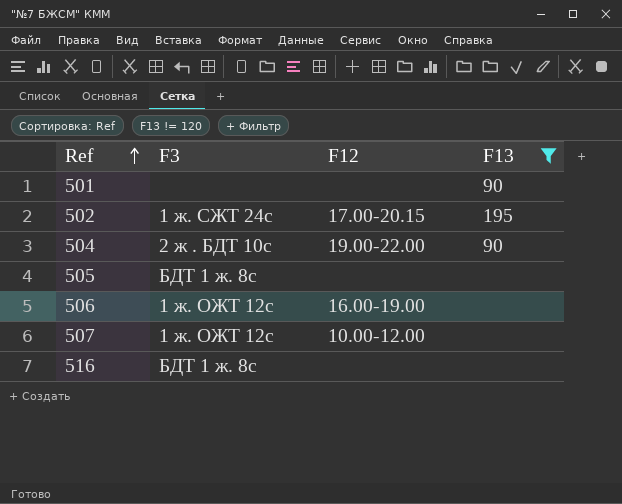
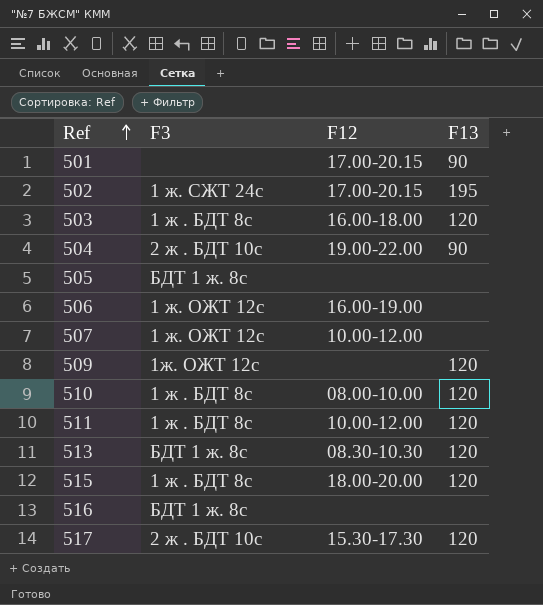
filter: F13 != 120 -> none
501 | F12: none -> 17.00-20.15

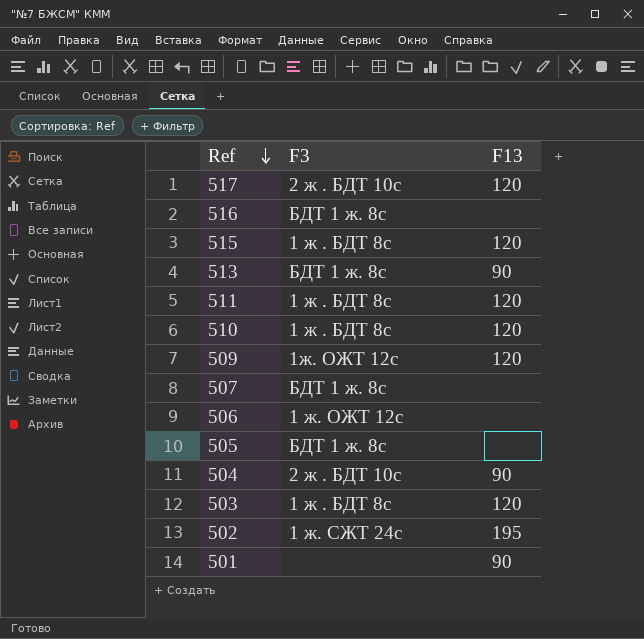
row order: Ref ascending -> Ref descending
column F12 | position: 3 -> none
513 | F13: 120 -> 90
507 | F3: 1 ж. ОЖТ 12с -> БДТ 1 ж. 8с

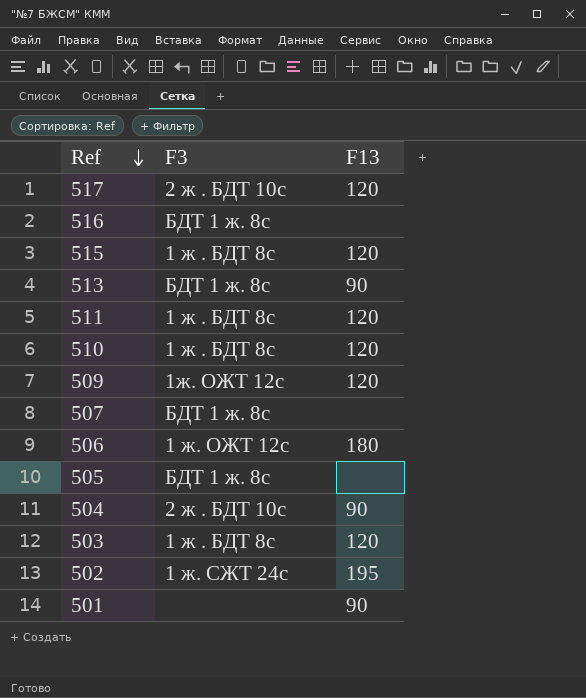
506 | F13: none -> 180

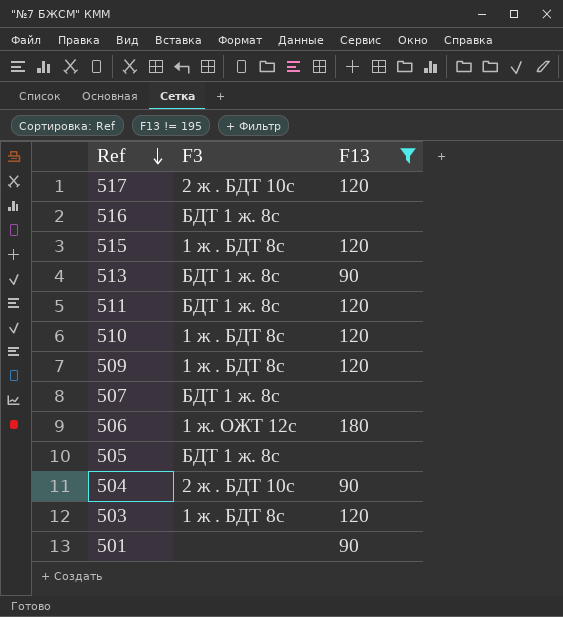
filter: none -> F13 != 195
511 | F3: 1 ж . БДТ 8с -> БДТ 1 ж. 8с
509 | F3: 1ж. ОЖТ 12с -> 1 ж . БДТ 8с

